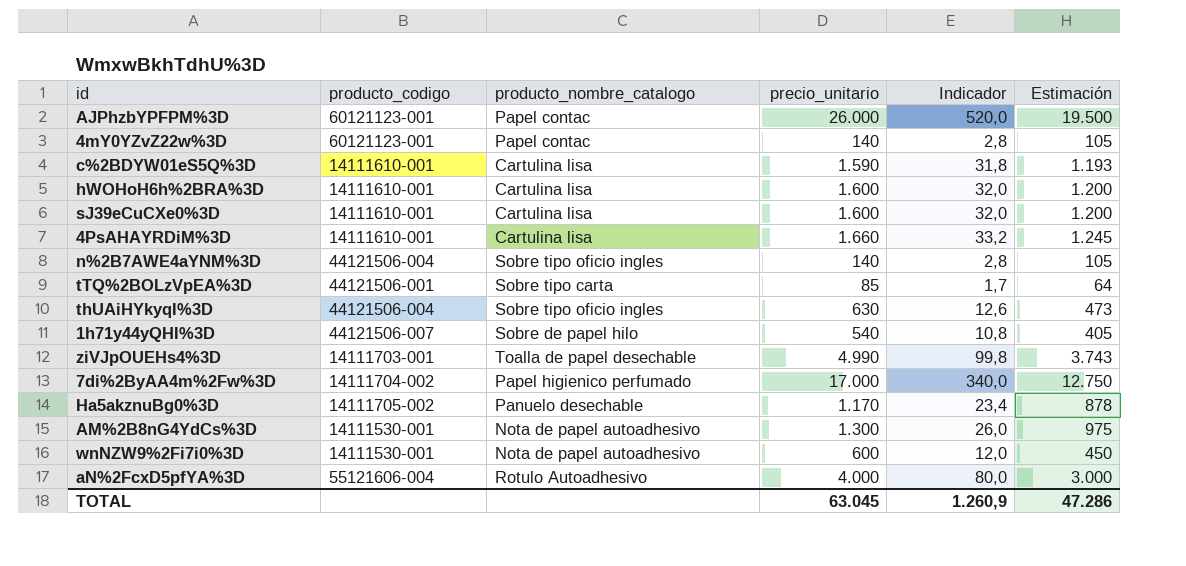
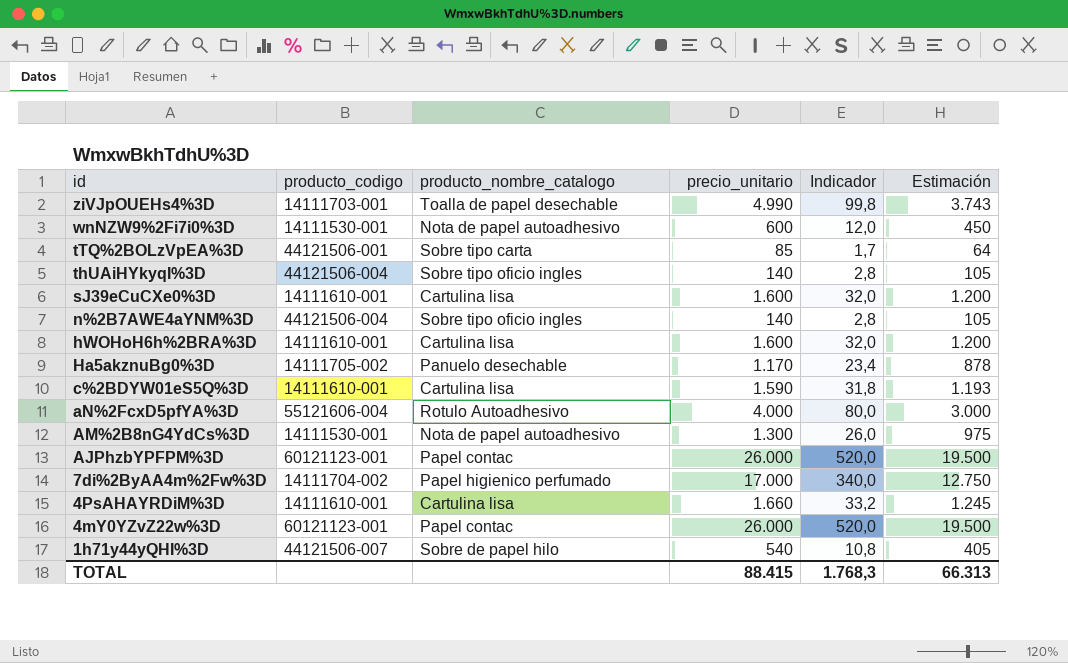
row order: none -> id descending
thUAiHYkyqI%3D | precio_unitario: 630 -> 140
thUAiHYkyqI%3D | Indicador: 12,6 -> 2,8
thUAiHYkyqI%3D | Estimación: 473 -> 105
4mY0YZvZ22w%3D | precio_unitario: 140 -> 26.000
4mY0YZvZ22w%3D | Indicador: 2,8 -> 520,0
4mY0YZvZ22w%3D | Estimación: 105 -> 19.500
TOTAL | precio_unitario: 63.045 -> 88.415
TOTAL | Indicador: 1.260,9 -> 1.768,3
TOTAL | Estimación: 47.286 -> 66.313

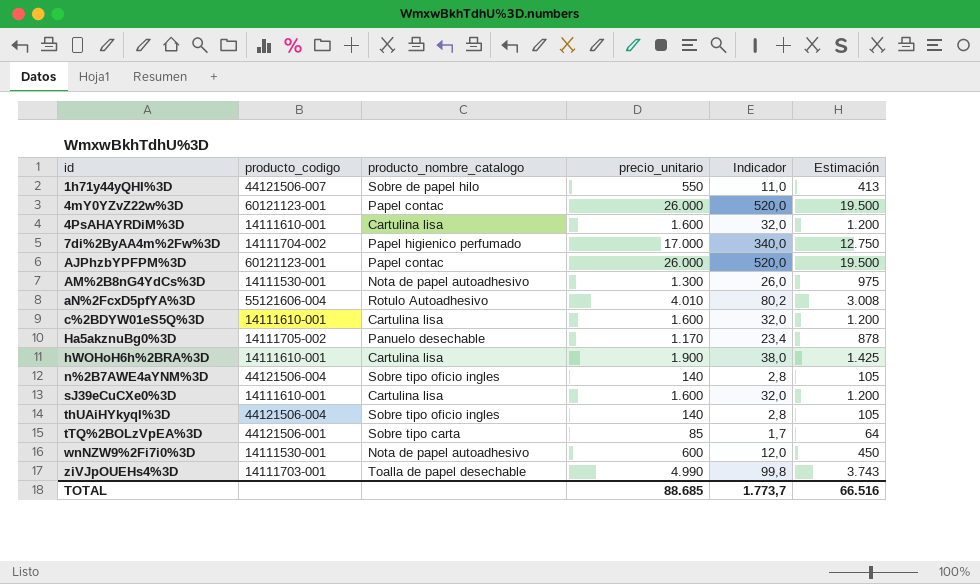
row order: id descending -> id ascending
1h71y44yQHI%3D | precio_unitario: 540 -> 550
1h71y44yQHI%3D | Indicador: 10,8 -> 11,0
1h71y44yQHI%3D | Estimación: 405 -> 413
4PsAHAYRDiM%3D | precio_unitario: 1.660 -> 1.600
4PsAHAYRDiM%3D | Indicador: 33,2 -> 32,0
4PsAHAYRDiM%3D | Estimación: 1.245 -> 1.200
aN%2FcxD5pfYA%3D | precio_unitario: 4.000 -> 4.010
aN%2FcxD5pfYA%3D | Indicador: 80,0 -> 80,2
aN%2FcxD5pfYA%3D | Estimación: 3.000 -> 3.008
c%2BDYW01eS5Q%3D | precio_unitario: 1.590 -> 1.600
c%2BDYW01eS5Q%3D | Indicador: 31,8 -> 32,0
c%2BDYW01eS5Q%3D | Estimación: 1.193 -> 1.200
hWOHoH6h%2BRA%3D | precio_unitario: 1.600 -> 1.900
hWOHoH6h%2BRA%3D | Indicador: 32,0 -> 38,0
hWOHoH6h%2BRA%3D | Estimación: 1.200 -> 1.425
TOTAL | precio_unitario: 88.415 -> 88.685
TOTAL | Indicador: 1.768,3 -> 1.773,7
TOTAL | Estimación: 66.313 -> 66.516

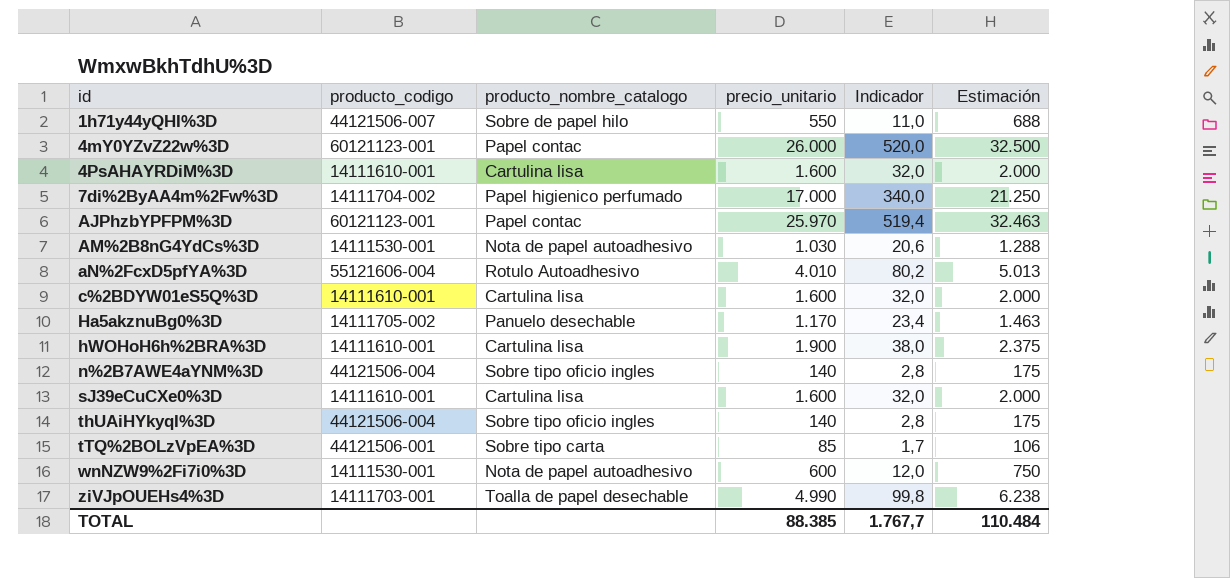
column Estimación | formula: [precio_unitario] * 0,75 -> [precio_unitario] * 1,25
AJPhzbYPFPM%3D | precio_unitario: 26.000 -> 25.970
AJPhzbYPFPM%3D | Indicador: 520,0 -> 519,4
AM%2B8nG4YdCs%3D | precio_unitario: 1.300 -> 1.030
AM%2B8nG4YdCs%3D | Indicador: 26,0 -> 20,6
TOTAL | precio_unitario: 88.685 -> 88.385
TOTAL | Indicador: 1.773,7 -> 1.767,7
TOTAL | Estimación: 66.516 -> 110.484

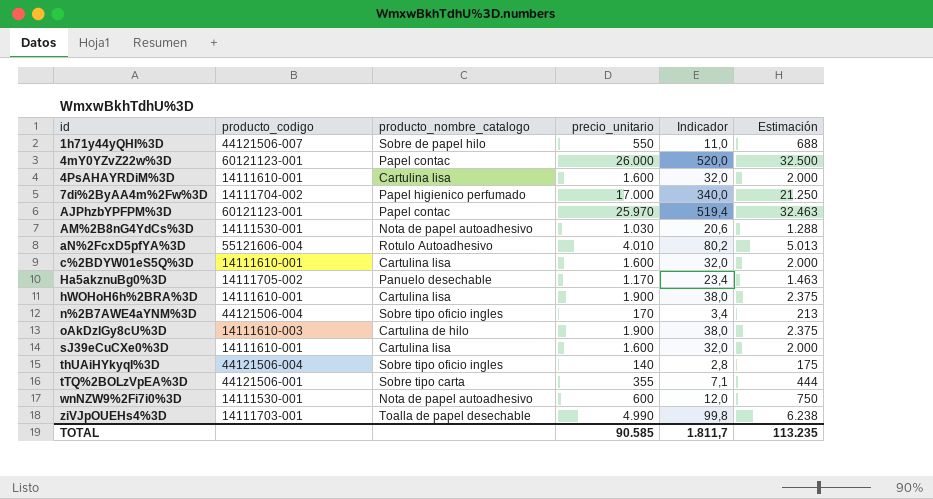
n%2B7AWE4aYNM%3D | precio_unitario: 140 -> 170
n%2B7AWE4aYNM%3D | Indicador: 2,8 -> 3,4
n%2B7AWE4aYNM%3D | Estimación: 175 -> 213
row oAkDzlGy8cU%3D: none -> 14111610-003 | Cartulina de hilo | 1.900 | 38,0 | 2.375
tTQ%2BOLzVpEA%3D | precio_unitario: 85 -> 355
tTQ%2BOLzVpEA%3D | Indicador: 1,7 -> 7,1
tTQ%2BOLzVpEA%3D | Estimación: 106 -> 444
TOTAL | precio_unitario: 88.385 -> 90.585
TOTAL | Indicador: 1.767,7 -> 1.811,7
TOTAL | Estimación: 110.484 -> 113.235

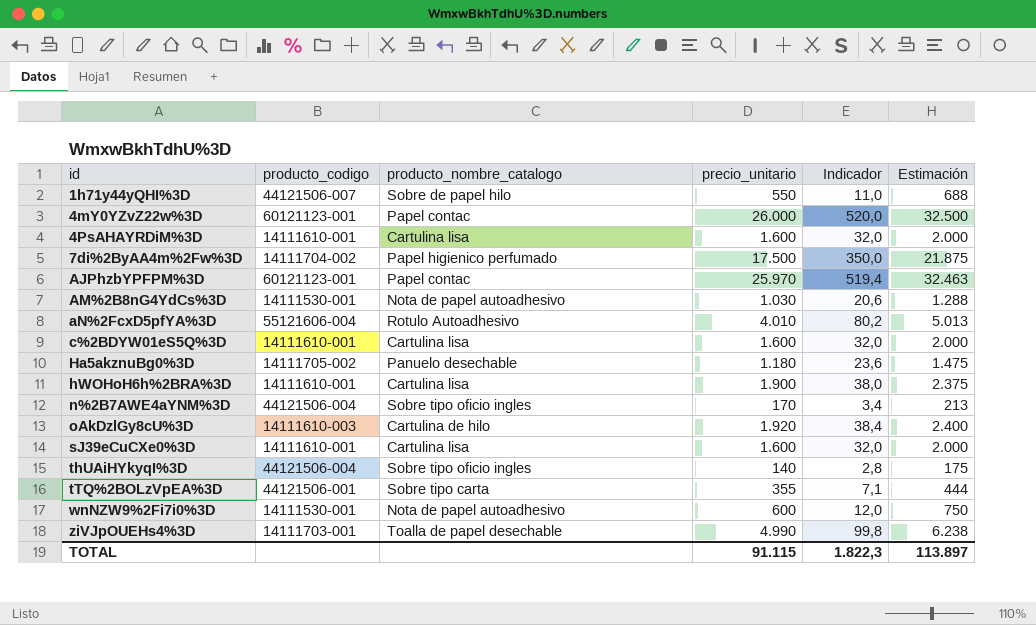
7di%2ByAA4m%2Fw%3D | precio_unitario: 17.000 -> 17.500
7di%2ByAA4m%2Fw%3D | Indicador: 340,0 -> 350,0
7di%2ByAA4m%2Fw%3D | Estimación: 21.250 -> 21.875
Ha5akznuBg0%3D | precio_unitario: 1.170 -> 1.180
Ha5akznuBg0%3D | Indicador: 23,4 -> 23,6
Ha5akznuBg0%3D | Estimación: 1.463 -> 1.475
oAkDzlGy8cU%3D | precio_unitario: 1.900 -> 1.920
oAkDzlGy8cU%3D | Indicador: 38,0 -> 38,4
oAkDzlGy8cU%3D | Estimación: 2.375 -> 2.400
TOTAL | precio_unitario: 90.585 -> 91.115
TOTAL | Indicador: 1.811,7 -> 1.822,3
TOTAL | Estimación: 113.235 -> 113.897

